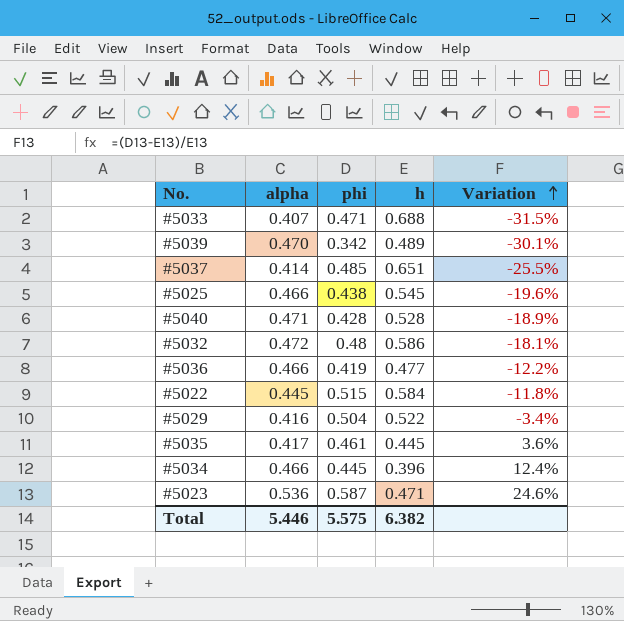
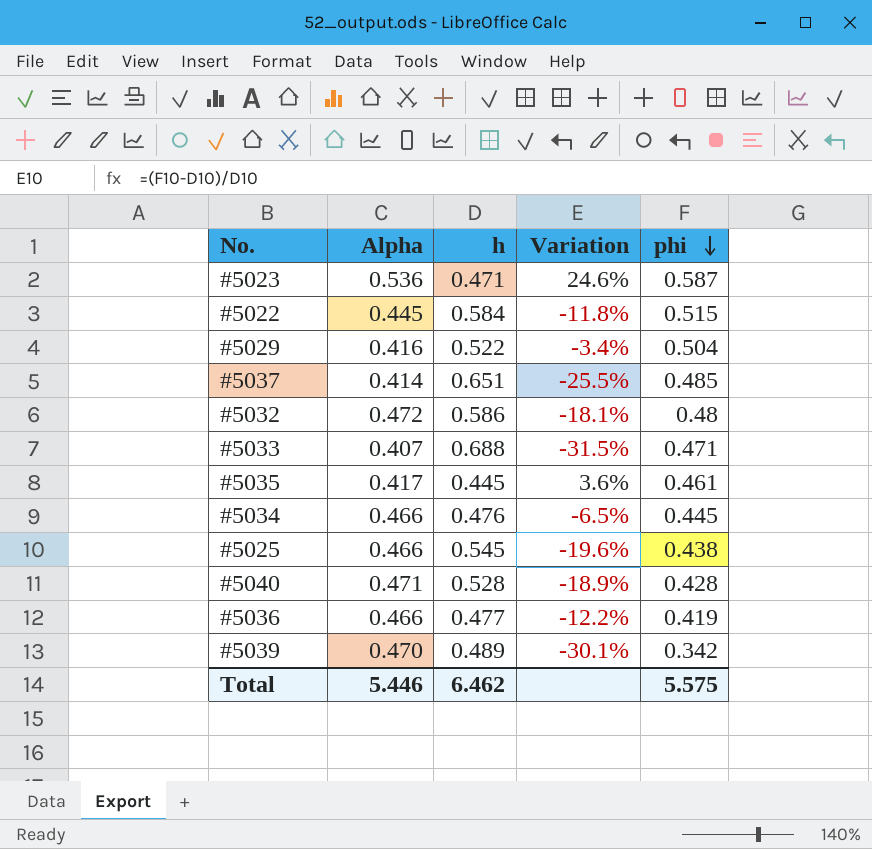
row order: Variation ascending -> phi descending
column name: alpha -> Alpha
column phi | position: 3 -> 5
#5034 | h: 0.396 -> 0.476
#5034 | Variation: 12.4% -> -6.5%
Total | h: 6.382 -> 6.462

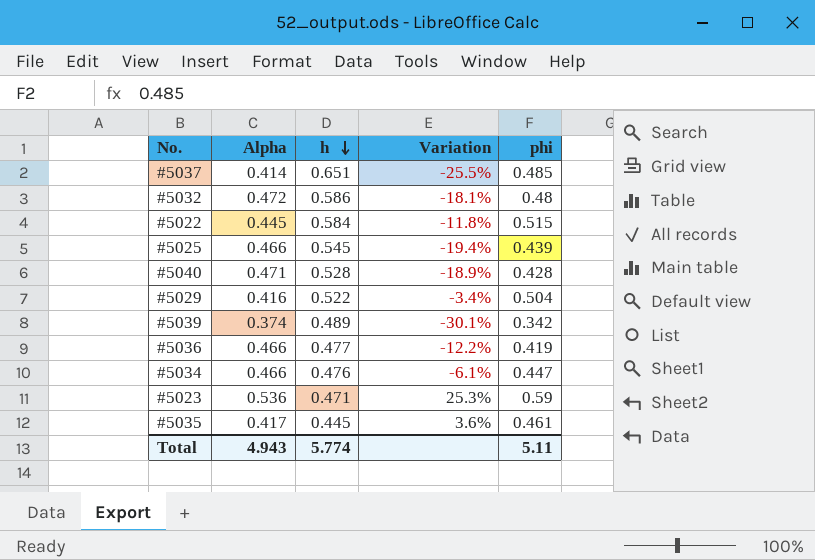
row order: phi descending -> h descending
row #5033: 0.407 | 0.688 | -31.5% | 0.471 -> none
#5025 | Variation: -19.6% -> -19.4%
#5025 | phi: 0.438 -> 0.439
#5039 | Alpha: 0.470 -> 0.374
#5034 | Variation: -6.5% -> -6.1%
#5034 | phi: 0.445 -> 0.447
#5023 | Variation: 24.6% -> 25.3%
#5023 | phi: 0.587 -> 0.59
Total | Alpha: 5.446 -> 4.943
Total | h: 6.462 -> 5.774
Total | phi: 5.575 -> 5.11

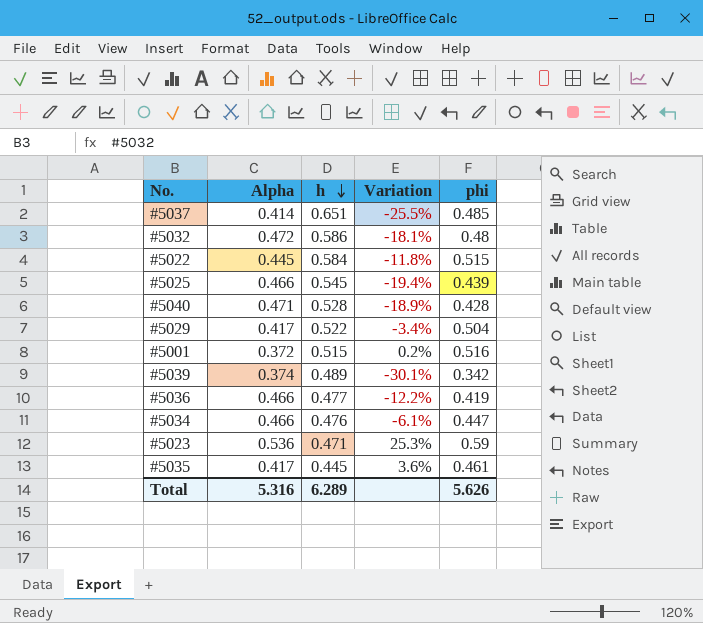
#5029 | Alpha: 0.416 -> 0.417
row #5001: none -> 0.372 | 0.515 | 0.2% | 0.516
Total | Alpha: 4.943 -> 5.316
Total | h: 5.774 -> 6.289
Total | phi: 5.11 -> 5.626

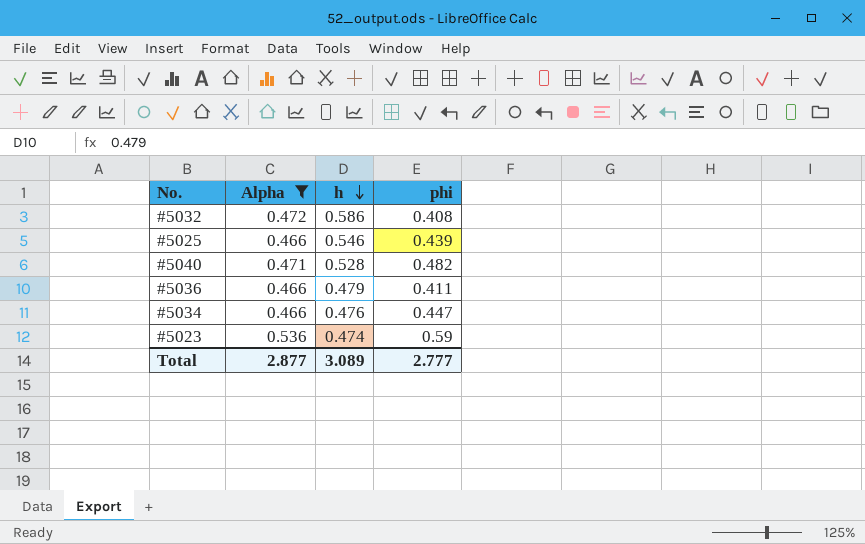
filter: none -> Alpha >= 0.466
column Variation | formula: ([phi] - [h]) / [h] -> none
#5032 | phi: 0.48 -> 0.408
#5025 | h: 0.545 -> 0.546
#5040 | phi: 0.428 -> 0.482
#5036 | h: 0.477 -> 0.479
#5036 | phi: 0.419 -> 0.411
#5023 | h: 0.471 -> 0.474
Total | Alpha: 5.316 -> 2.877
Total | h: 6.289 -> 3.089
Total | phi: 5.626 -> 2.777

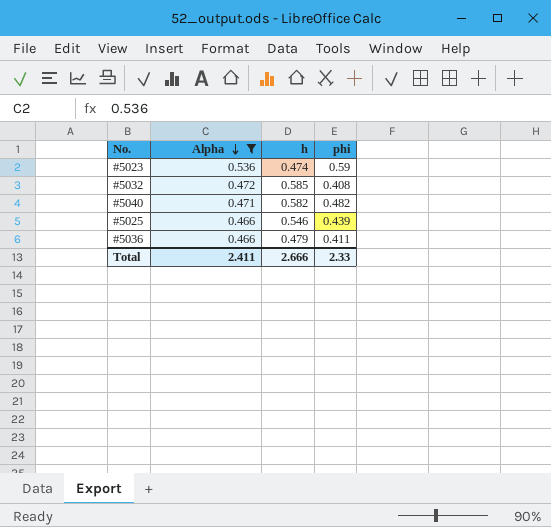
row order: h descending -> Alpha descending
row #5034: 0.466 | 0.476 | 0.447 -> none
#5032 | h: 0.586 -> 0.585
#5040 | h: 0.528 -> 0.582
Total | Alpha: 2.877 -> 2.411
Total | h: 3.089 -> 2.666
Total | phi: 2.777 -> 2.33

